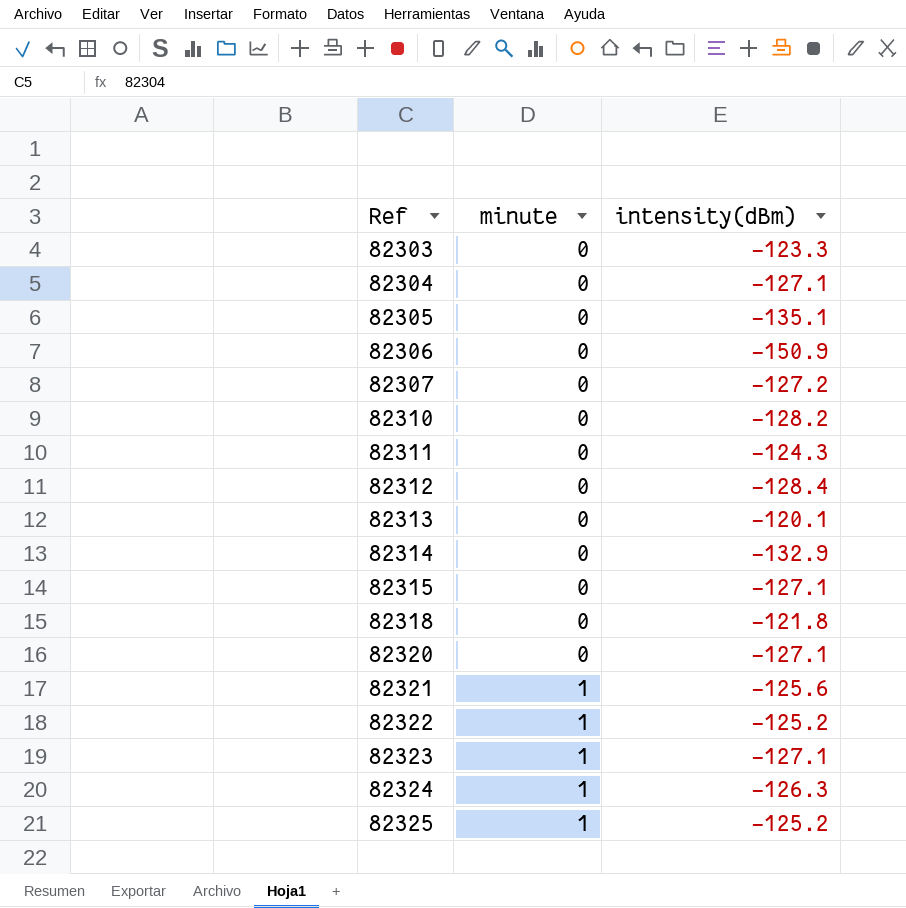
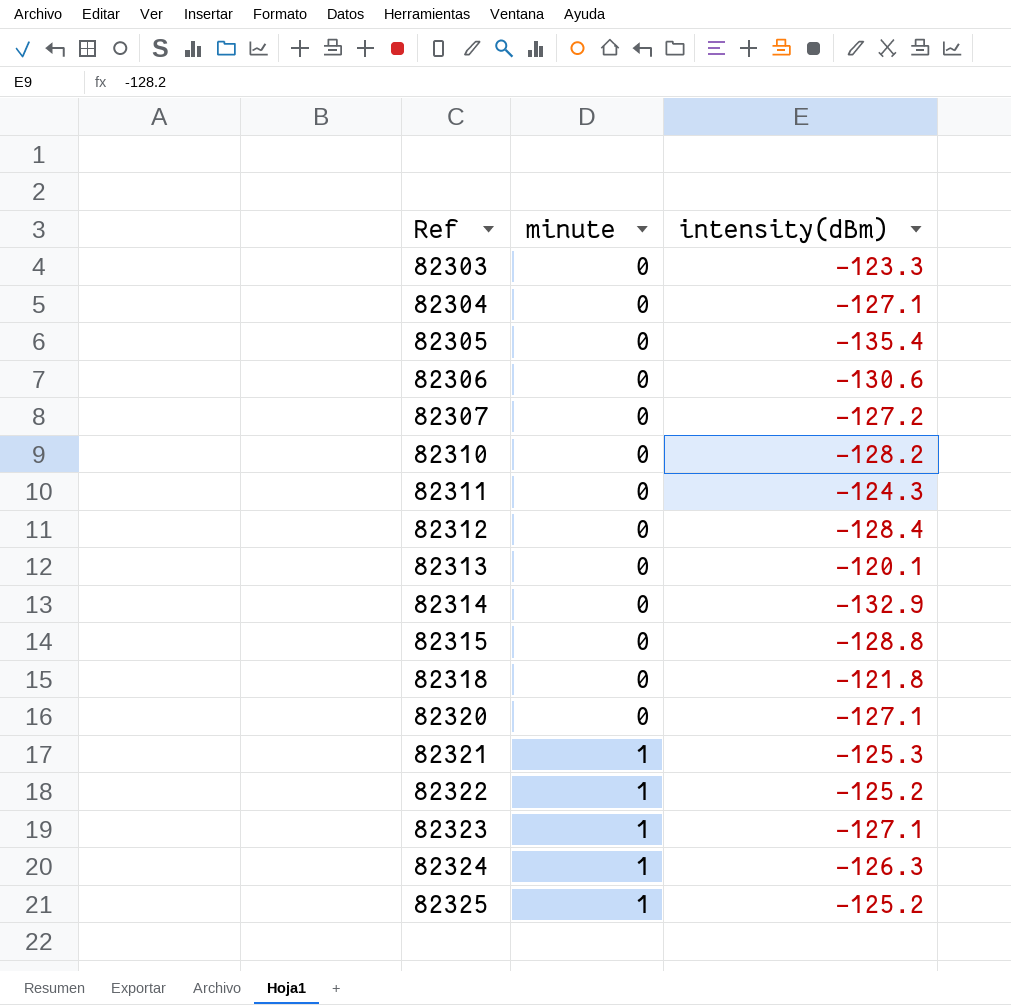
82305 | intensity(dBm): -135.1 -> -135.4
82306 | intensity(dBm): -150.9 -> -130.6
82315 | intensity(dBm): -127.1 -> -128.8
82321 | intensity(dBm): -125.6 -> -125.3

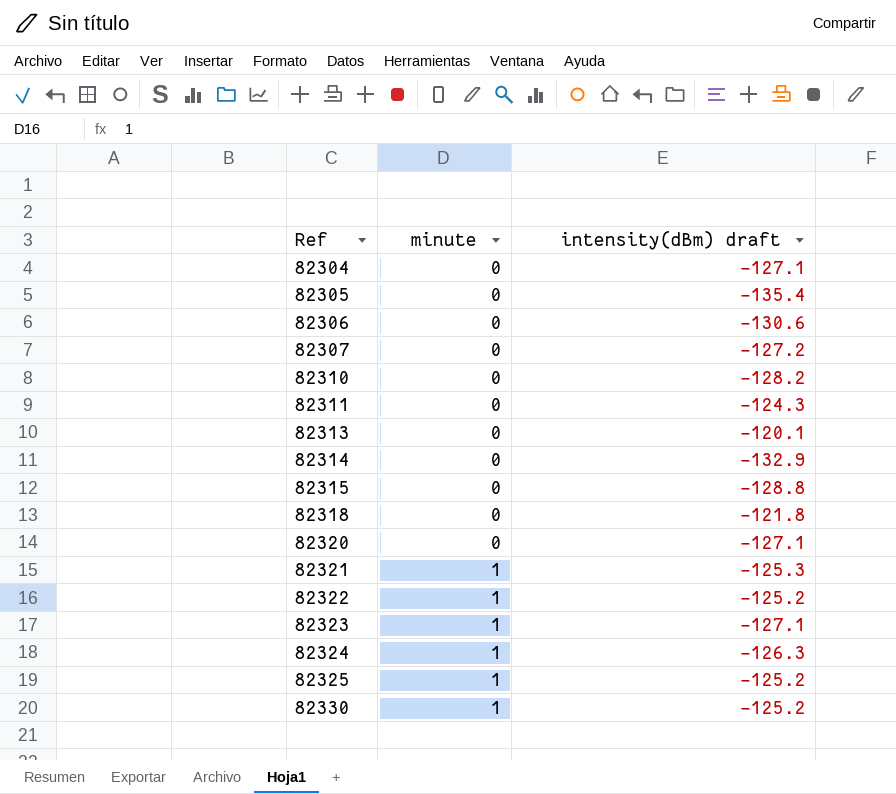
column name: intensity(dBm) -> intensity(dBm) draft
row 82303: 0 | -123.3 -> none
row 82312: 0 | -128.4 -> none
row 82330: none -> 1 | -125.2

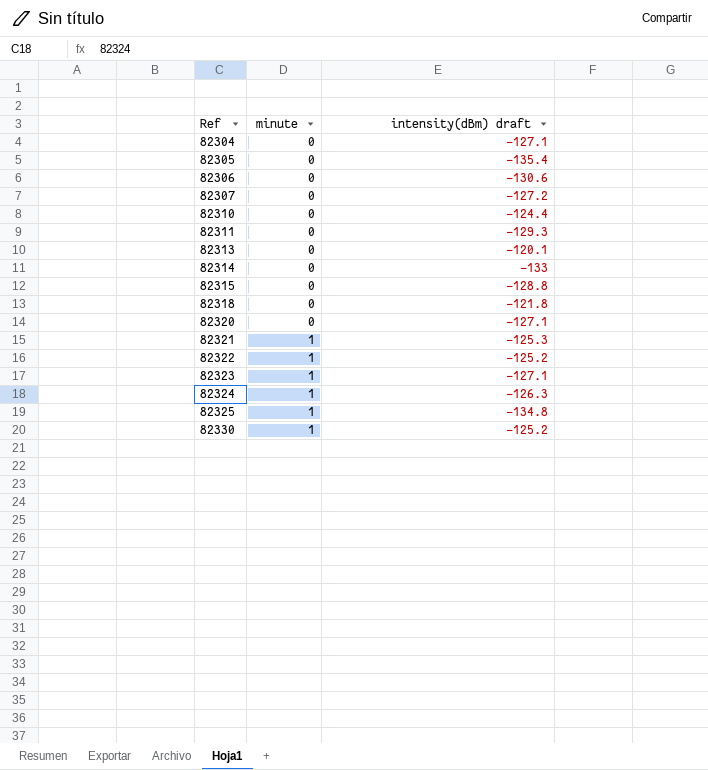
82310 | intensity(dBm) draft: -128.2 -> -124.4
82311 | intensity(dBm) draft: -124.3 -> -129.3
82314 | intensity(dBm) draft: -132.9 -> -133
82325 | intensity(dBm) draft: -125.2 -> -134.8

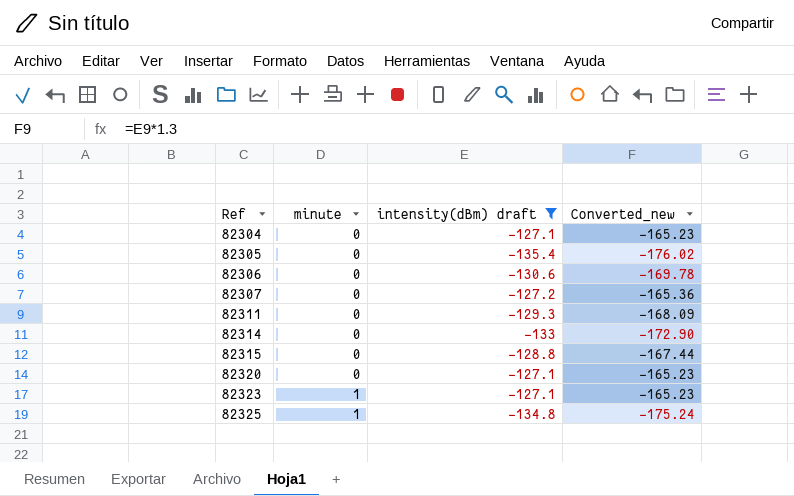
filter: none -> intensity(dBm) draft <= -127.1
column Converted_new | formula: none -> [intensity(dBm) draft] * 1.3

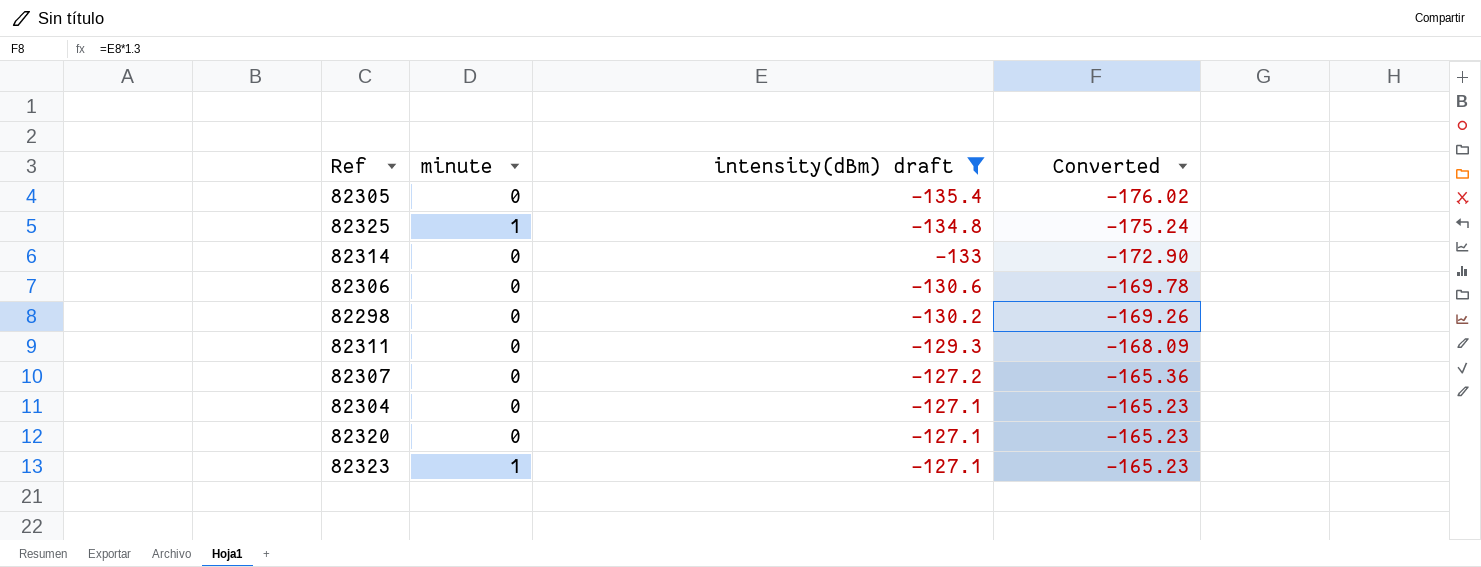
row order: Ref ascending -> intensity(dBm) draft ascending
column name: Converted_new -> Converted
row 82315: 0 | -128.8 | -167.44 -> none
row 82298: none -> 0 | -130.2 | -169.26

